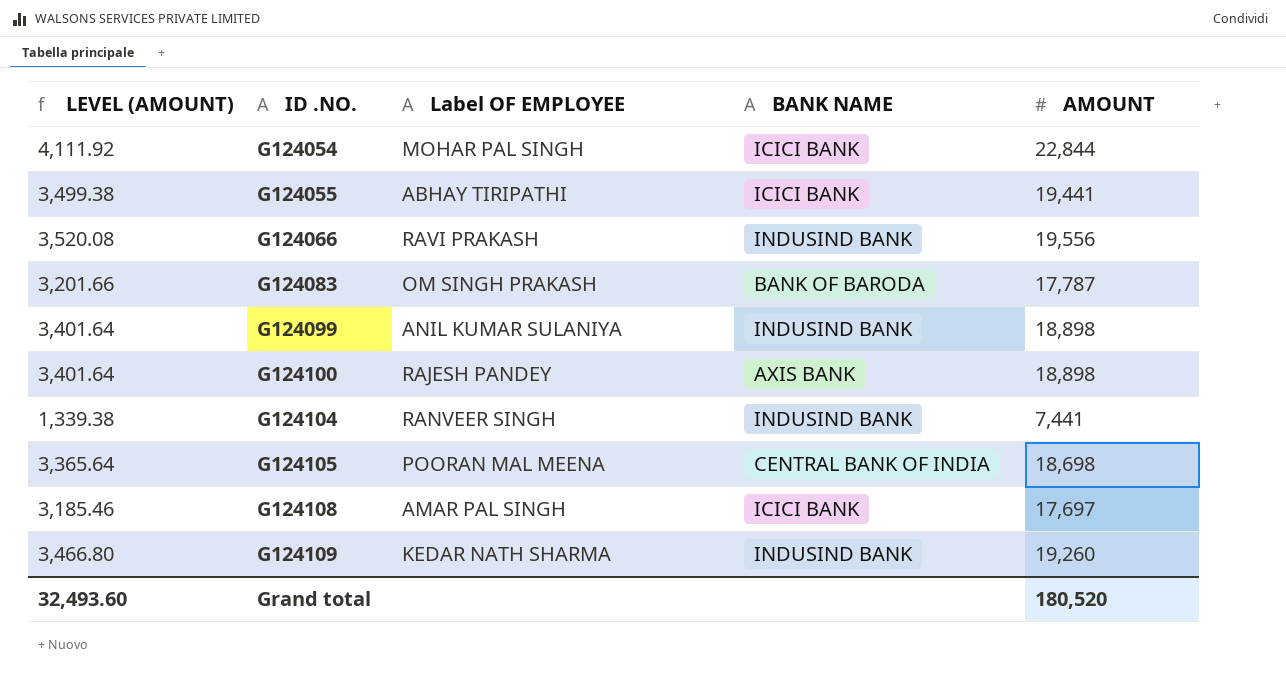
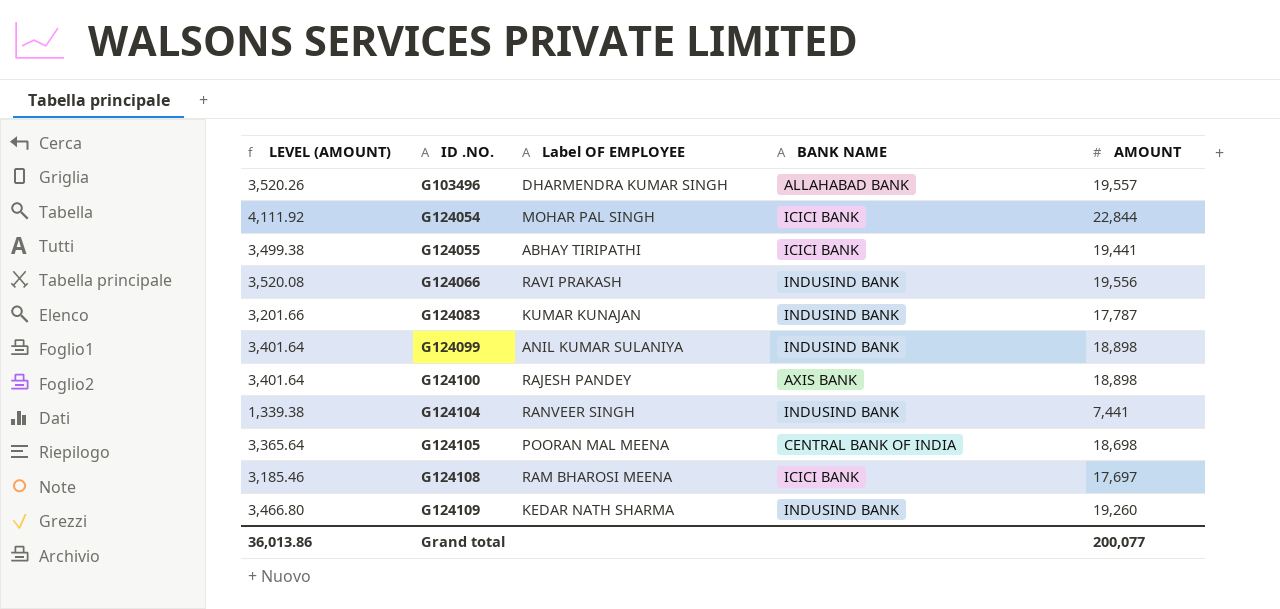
row G103496: none -> 3,520.26 | DHARMENDRA KUMAR SINGH | ALLAHABAD BANK | 19,557
G124083 | Label OF EMPLOYEE: OM SINGH PRAKASH -> KUMAR KUNAJAN
G124083 | BANK NAME: BANK OF BARODA -> INDUSIND BANK
G124108 | Label OF EMPLOYEE: AMAR PAL SINGH -> RAM BHAROSI MEENA
Grand total | LEVEL (AMOUNT): 32,493.60 -> 36,013.86
Grand total | AMOUNT: 180,520 -> 200,077

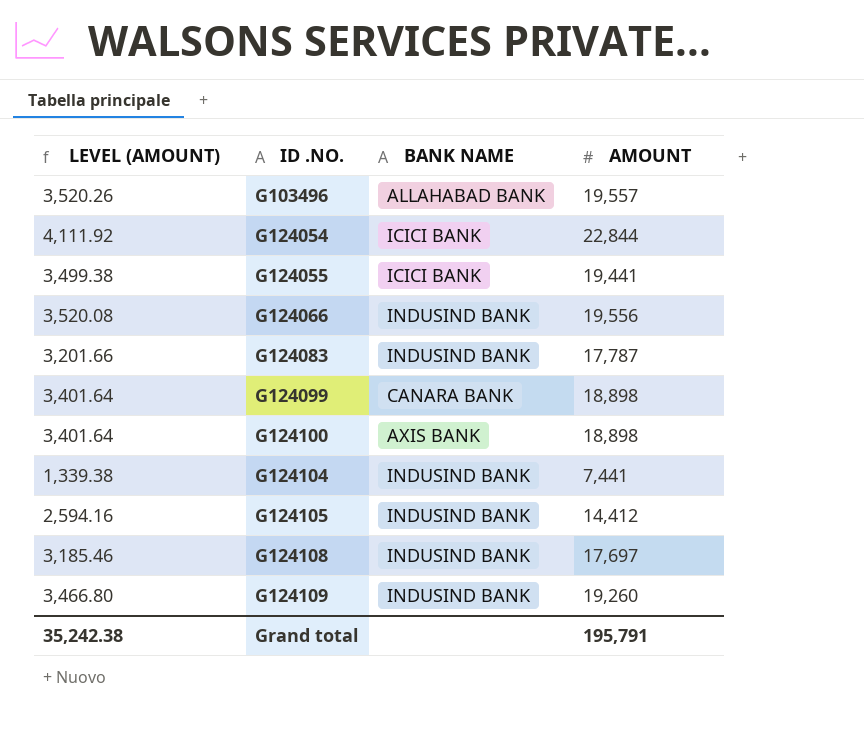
column Label OF EMPLOYEE | position: 3 -> none
G124099 | BANK NAME: INDUSIND BANK -> CANARA BANK
G124105 | LEVEL (AMOUNT): 3,365.64 -> 2,594.16
G124105 | BANK NAME: CENTRAL BANK OF INDIA -> INDUSIND BANK
G124105 | AMOUNT: 18,698 -> 14,412
G124108 | BANK NAME: ICICI BANK -> INDUSIND BANK
Grand total | LEVEL (AMOUNT): 36,013.86 -> 35,242.38
Grand total | AMOUNT: 200,077 -> 195,791

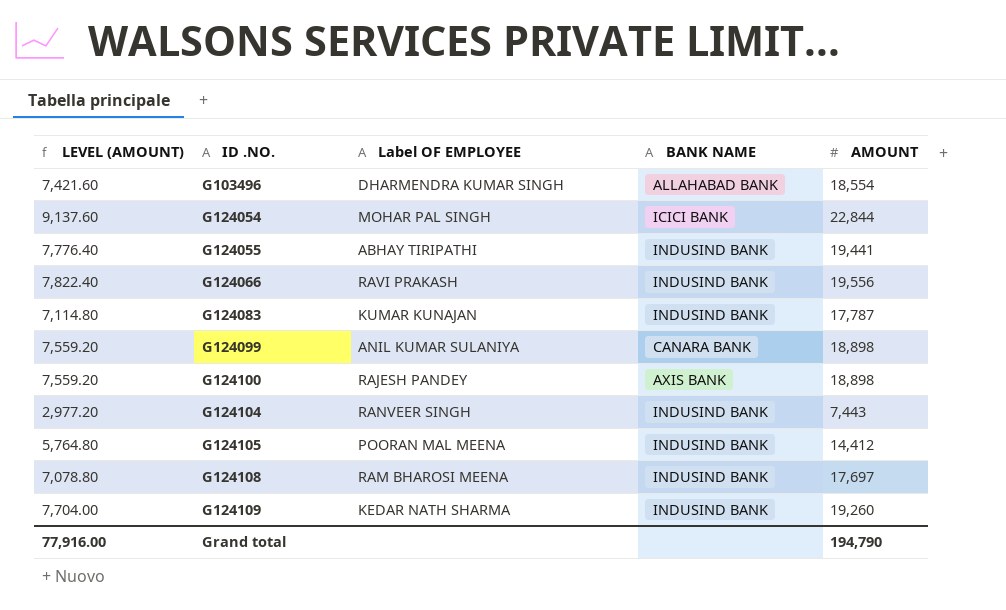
column LEVEL (AMOUNT) | formula: [AMOUNT] * 0.18 -> [AMOUNT] * 0.4
column Label OF EMPLOYEE | position: none -> 3
G103496 | AMOUNT: 19,557 -> 18,554
G124055 | BANK NAME: ICICI BANK -> INDUSIND BANK
G124104 | AMOUNT: 7,441 -> 7,443
Grand total | LEVEL (AMOUNT): 35,242.38 -> 77,916.00
Grand total | AMOUNT: 195,791 -> 194,790

